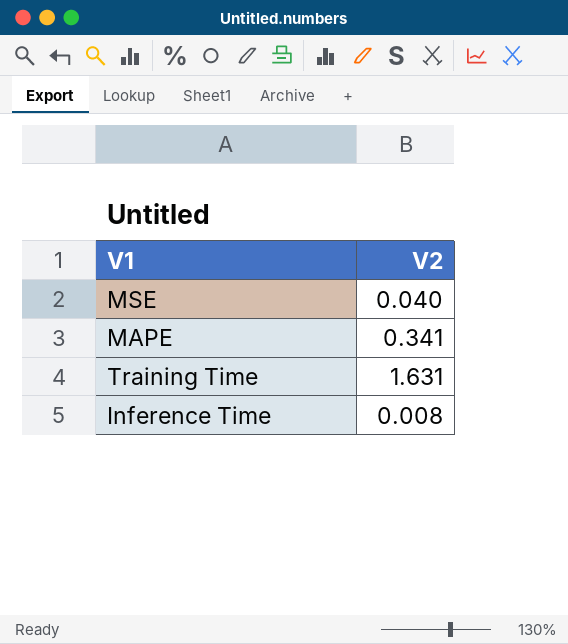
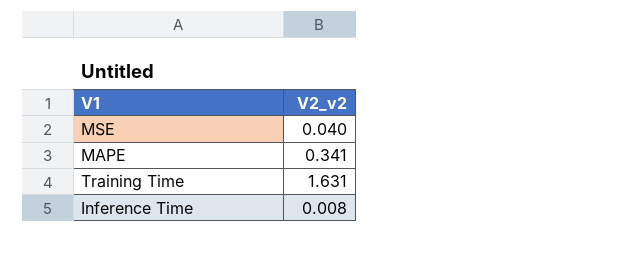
column name: V2 -> V2_v2

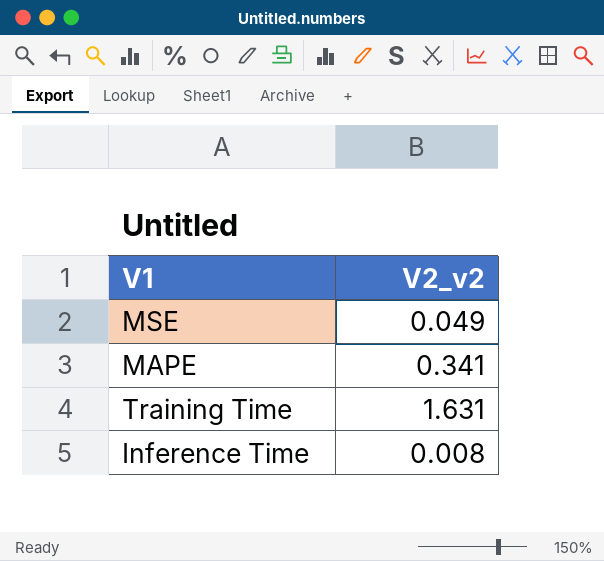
MSE | V2_v2: 0.040 -> 0.049

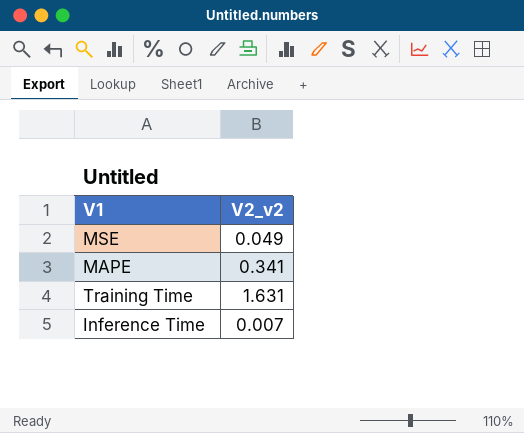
Inference Time | V2_v2: 0.008 -> 0.007

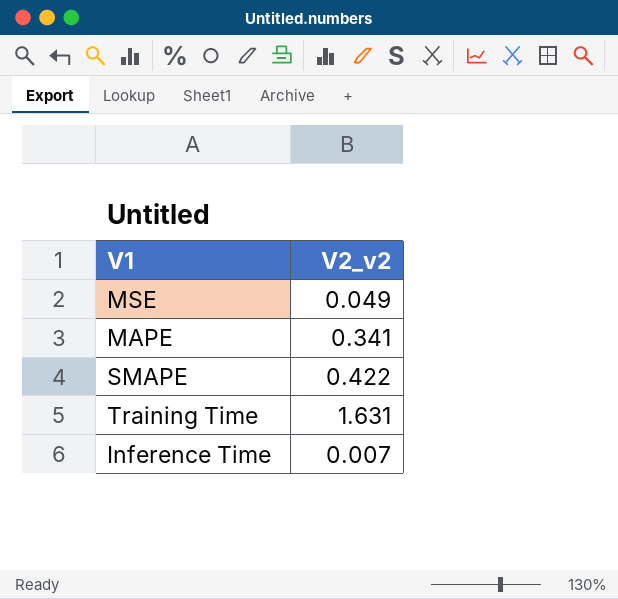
row SMAPE: none -> 0.422

